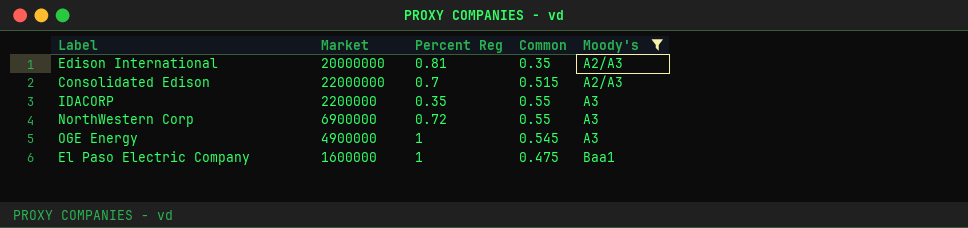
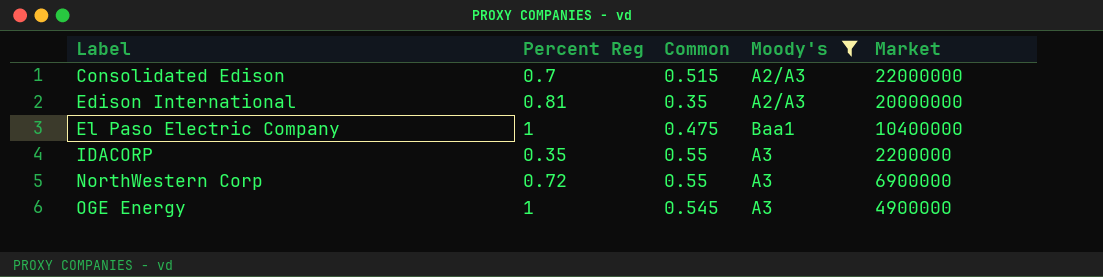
row order: Moody's ascending -> Label ascending
column Market | position: 2 -> 5
El Paso Electric Company | Market: 1600000 -> 10400000

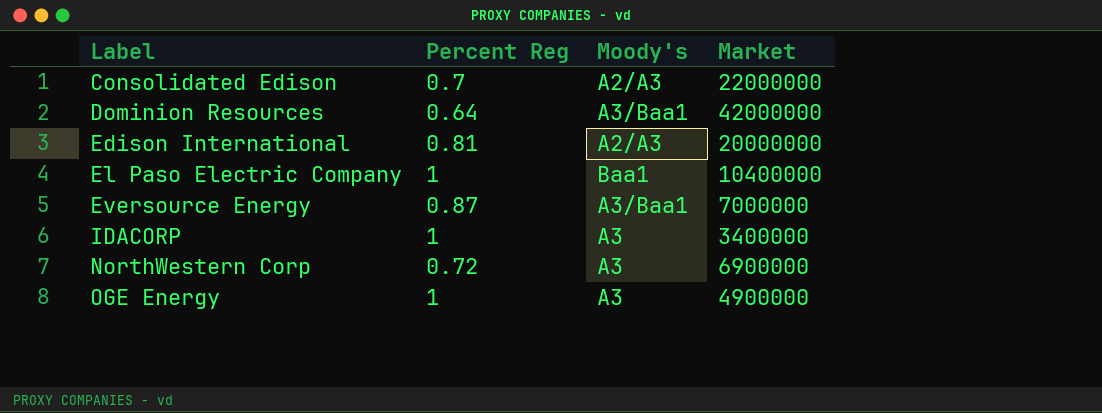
filter: Moody's != A3/Baa1 -> none
column Common | position: 3 -> none
IDACORP | Percent Reg: 0.35 -> 1
IDACORP | Market: 2200000 -> 3400000

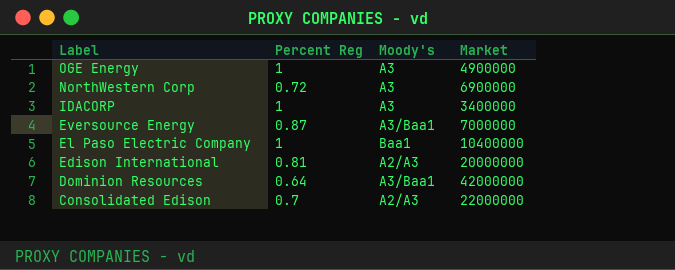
row order: Label ascending -> Label descending

